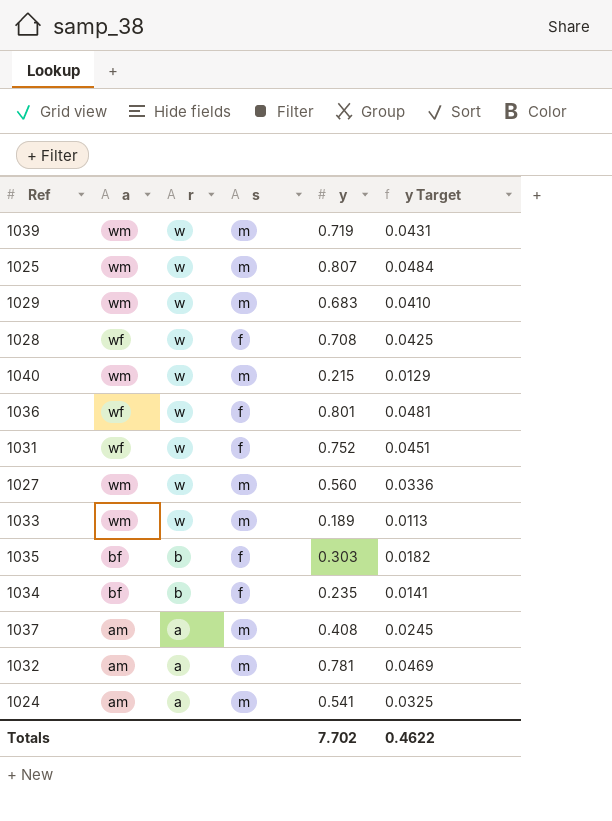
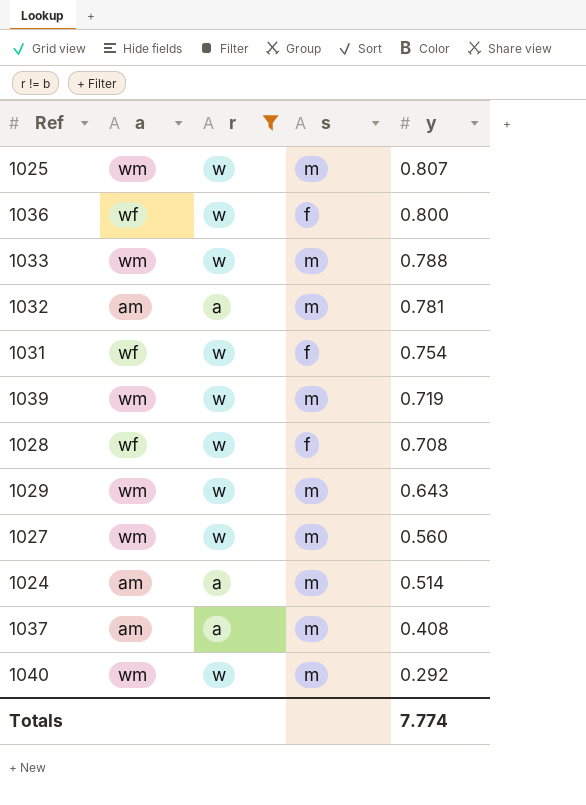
filter: none -> r != b
row order: r descending -> y descending
column y Target | formula: [y] * 0.06 -> none
1036 | y: 0.801 -> 0.800
1033 | y: 0.189 -> 0.788
1031 | y: 0.752 -> 0.754
1029 | y: 0.683 -> 0.643
1024 | y: 0.541 -> 0.514
1040 | y: 0.215 -> 0.292
Totals | y: 7.702 -> 7.774

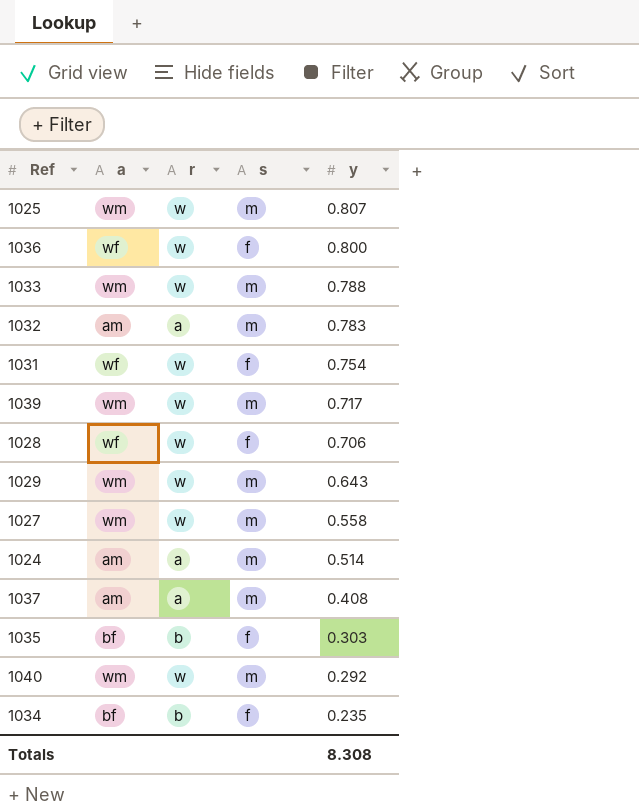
filter: r != b -> none
1032 | y: 0.781 -> 0.783
1039 | y: 0.719 -> 0.717
1028 | y: 0.708 -> 0.706
1027 | y: 0.560 -> 0.558
Totals | y: 7.774 -> 8.308

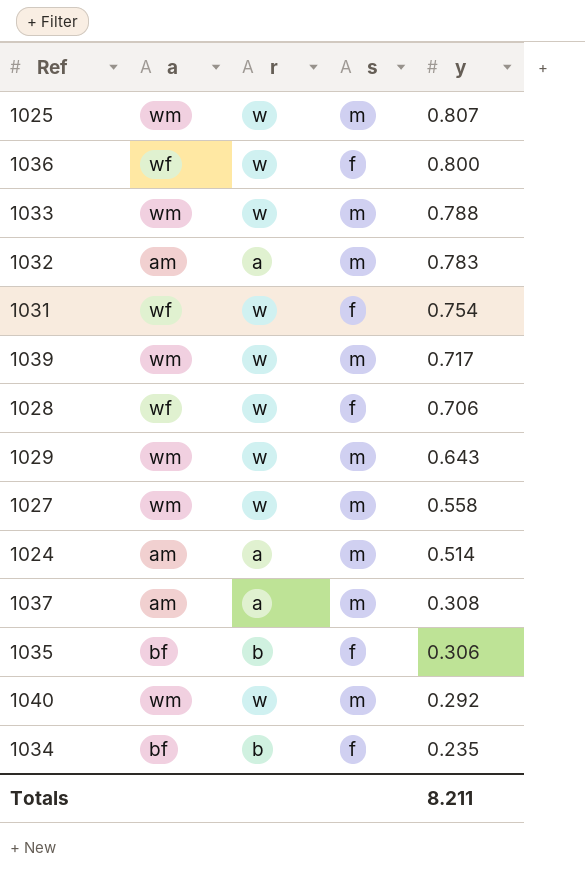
1037 | y: 0.408 -> 0.308
1035 | y: 0.303 -> 0.306
Totals | y: 8.308 -> 8.211

